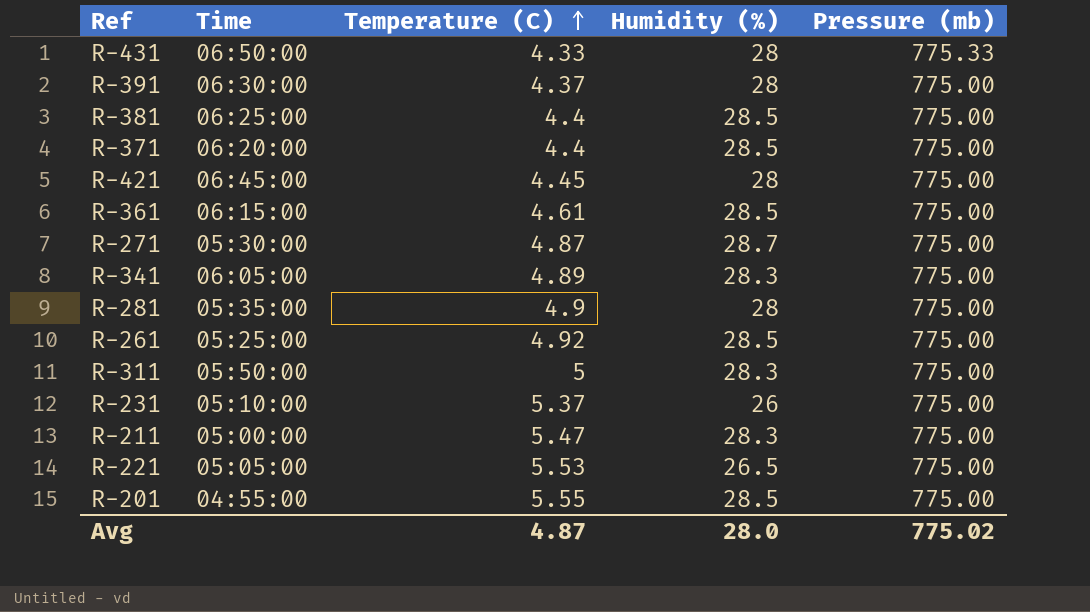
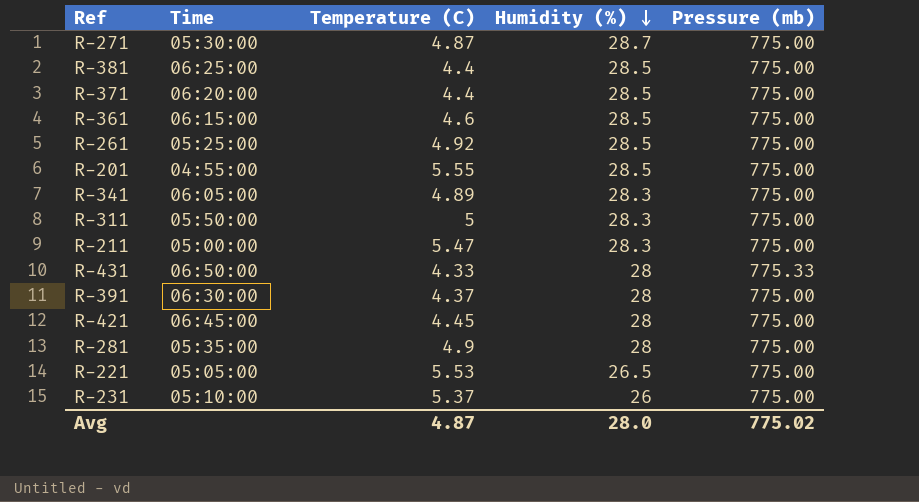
row order: Temperature (C) ascending -> Humidity (%) descending
R-361 | Temperature (C): 4.61 -> 4.6

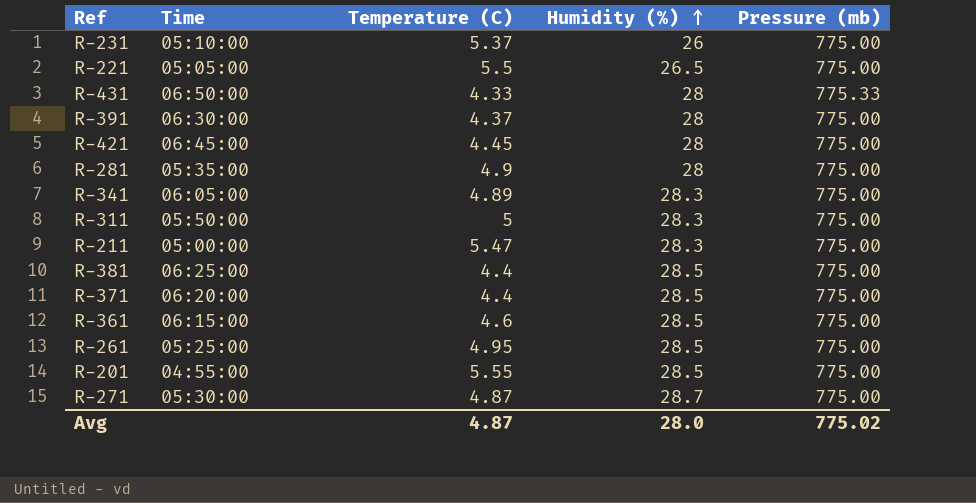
row order: Humidity (%) descending -> Humidity (%) ascending
R-221 | Temperature (C): 5.53 -> 5.5
R-261 | Temperature (C): 4.92 -> 4.95

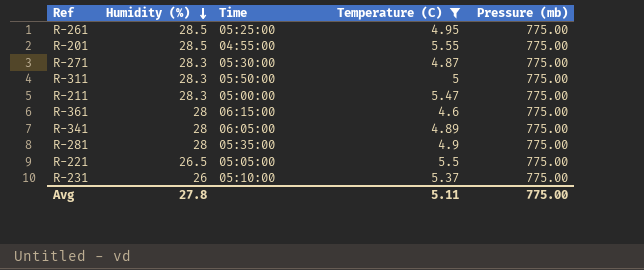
filter: none -> Temperature (C) >= 4.6
row order: Humidity (%) ascending -> Humidity (%) descending
column Humidity (%) | position: 4 -> 2
R-271 | Humidity (%): 28.7 -> 28.3
R-361 | Humidity (%): 28.5 -> 28
R-341 | Humidity (%): 28.3 -> 28
Avg | Humidity (%): 28.0 -> 27.8
Avg | Temperature (C): 4.87 -> 5.11
Avg | Pressure (mb): 775.02 -> 775.00

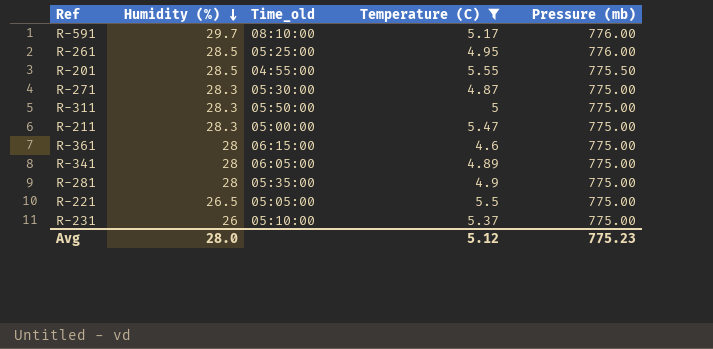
column name: Time -> Time_old
row R-591: none -> 29.7 | 08:10:00 | 5.17 | 776.00
R-261 | Pressure (mb): 775.00 -> 776.00
R-201 | Pressure (mb): 775.00 -> 775.50
Avg | Humidity (%): 27.8 -> 28.0
Avg | Temperature (C): 5.11 -> 5.12
Avg | Pressure (mb): 775.00 -> 775.23

